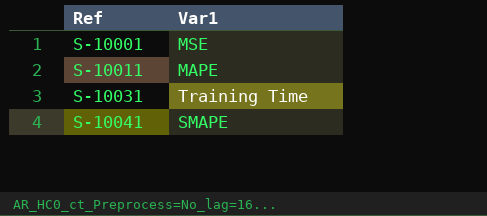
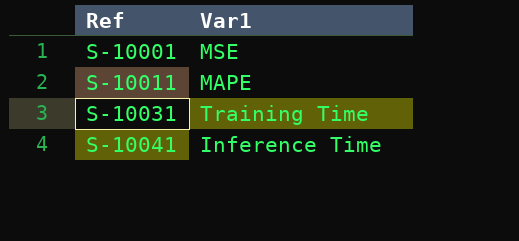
S-10041 | Var1: SMAPE -> Inference Time

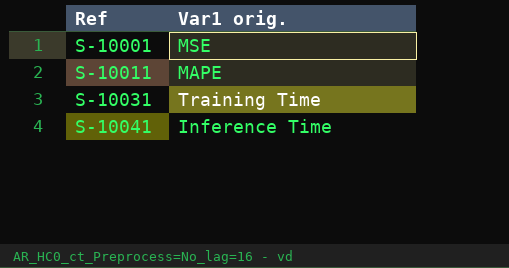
column name: Var1 -> Var1 orig.

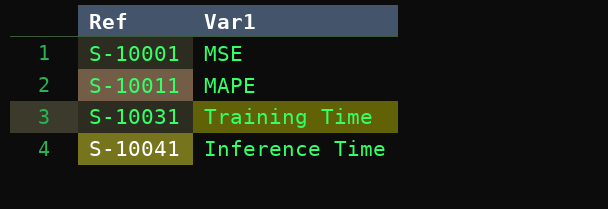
column name: Var1 orig. -> Var1

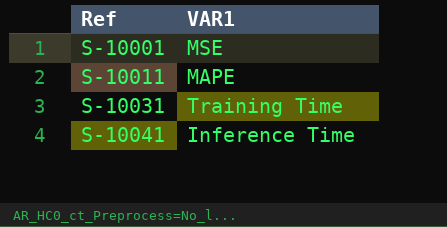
column name: Var1 -> VAR1

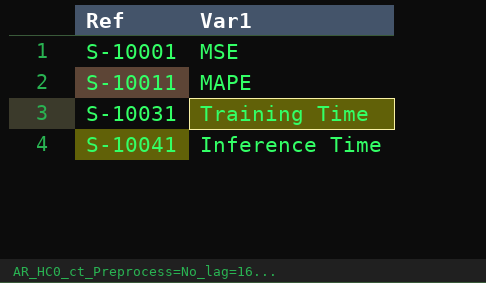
column name: VAR1 -> Var1

